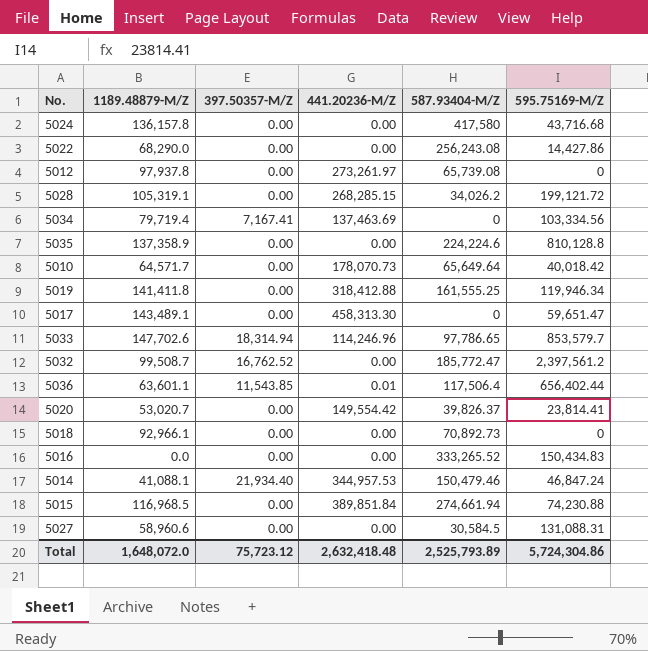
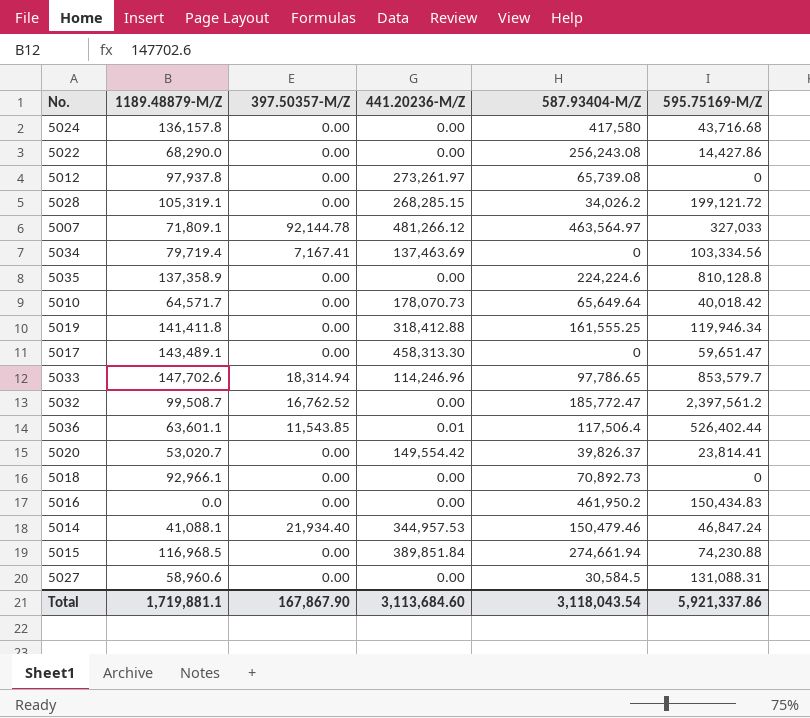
row 5007: none -> 71,809.1 | 92,144.78 | 481,266.12 | 463,564.97 | 327,033
5036 | 595.75169-M/Z: 656,402.44 -> 526,402.44
5016 | 587.93404-M/Z: 333,265.52 -> 461,950.2
Total | 1189.48879-M/Z: 1,648,072.0 -> 1,719,881.1
Total | 397.50357-M/Z: 75,723.12 -> 167,867.90
Total | 441.20236-M/Z: 2,632,418.48 -> 3,113,684.60
Total | 587.93404-M/Z: 2,525,793.89 -> 3,118,043.54
Total | 595.75169-M/Z: 5,724,304.86 -> 5,921,337.86

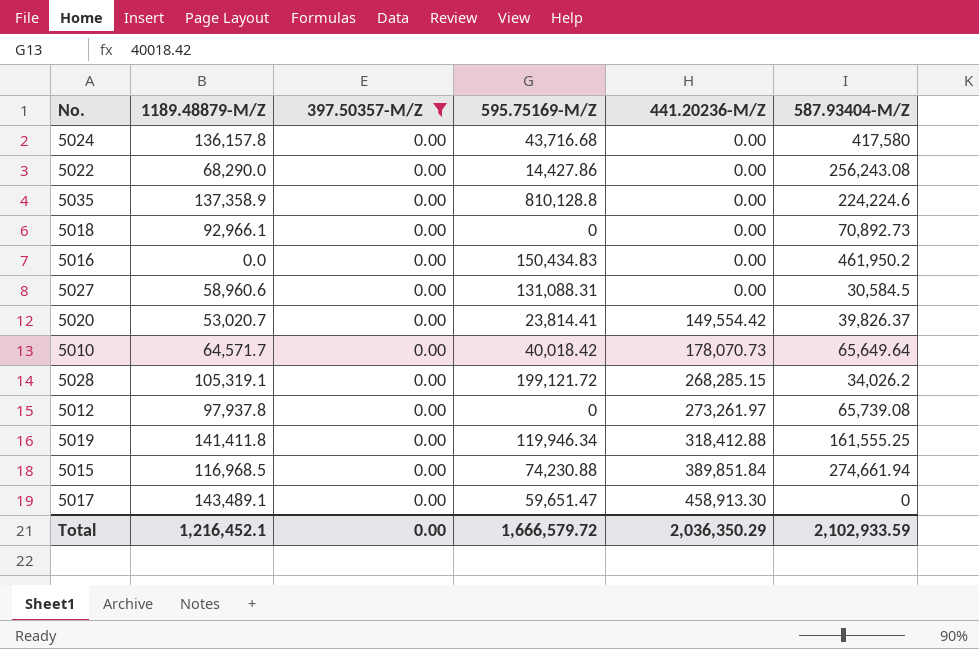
filter: none -> 397.50357-M/Z = 0.00
row order: none -> 441.20236-M/Z ascending
column 595.75169-M/Z | position: 6 -> 4
5017 | 441.20236-M/Z: 458,313.30 -> 458,913.30
Total | 1189.48879-M/Z: 1,719,881.1 -> 1,216,452.1
Total | 397.50357-M/Z: 167,867.90 -> 0.00
Total | 595.75169-M/Z: 5,921,337.86 -> 1,666,579.72
Total | 441.20236-M/Z: 3,113,684.60 -> 2,036,350.29
Total | 587.93404-M/Z: 3,118,043.54 -> 2,102,933.59

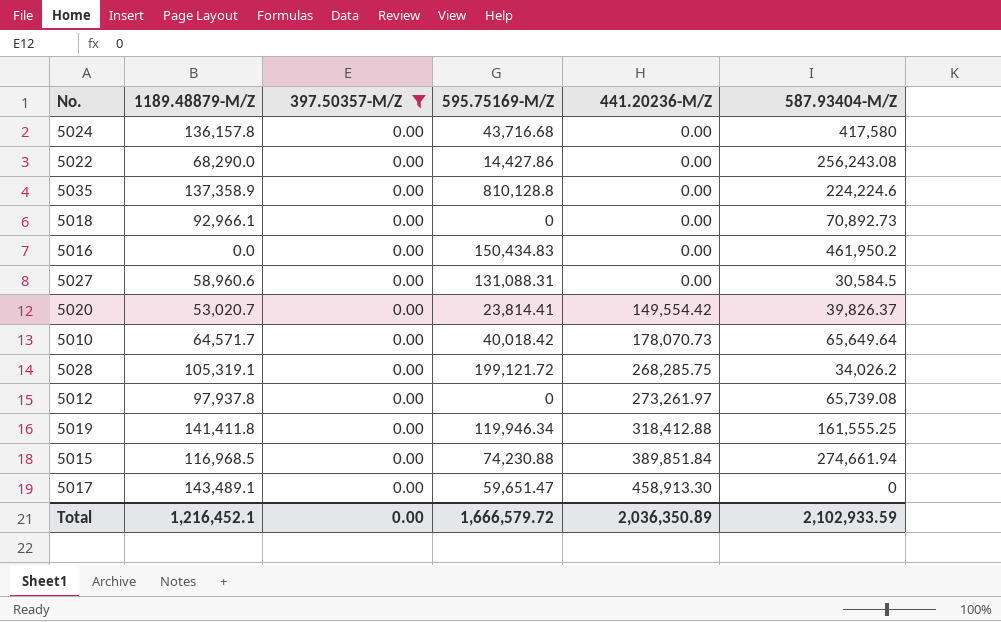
5028 | 441.20236-M/Z: 268,285.15 -> 268,285.75
Total | 441.20236-M/Z: 2,036,350.29 -> 2,036,350.89

